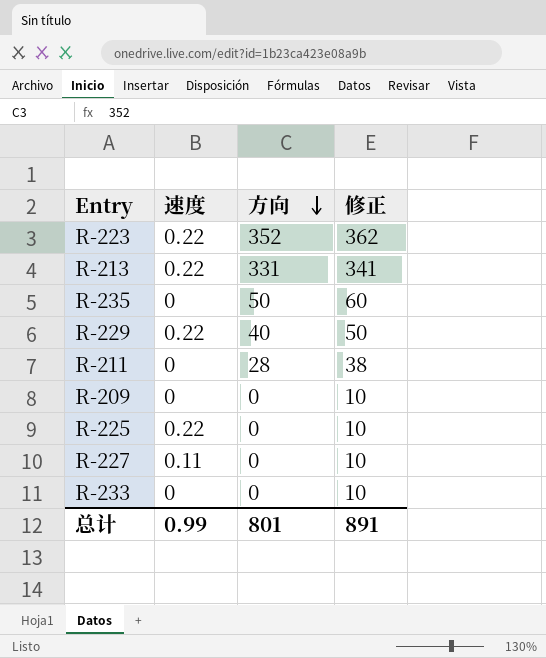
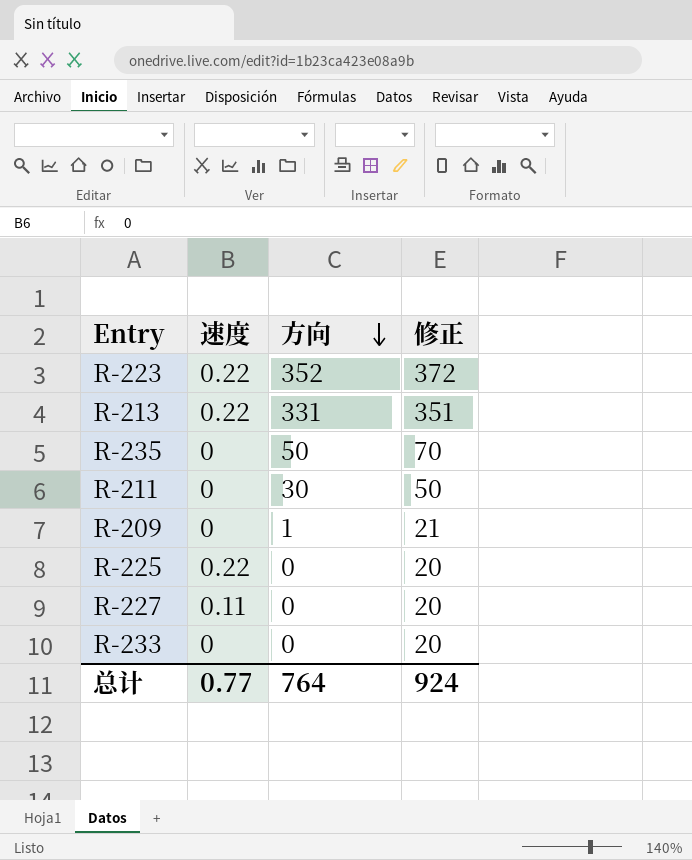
column 修正 | formula: [方向] + 10 -> [方向] + 20
row R-229: 0.22 | 40 | 50 -> none
R-211 | 方向: 28 -> 30
R-209 | 方向: 0 -> 1
总计 | 速度: 0.99 -> 0.77
总计 | 方向: 801 -> 764
总计 | 修正: 891 -> 924

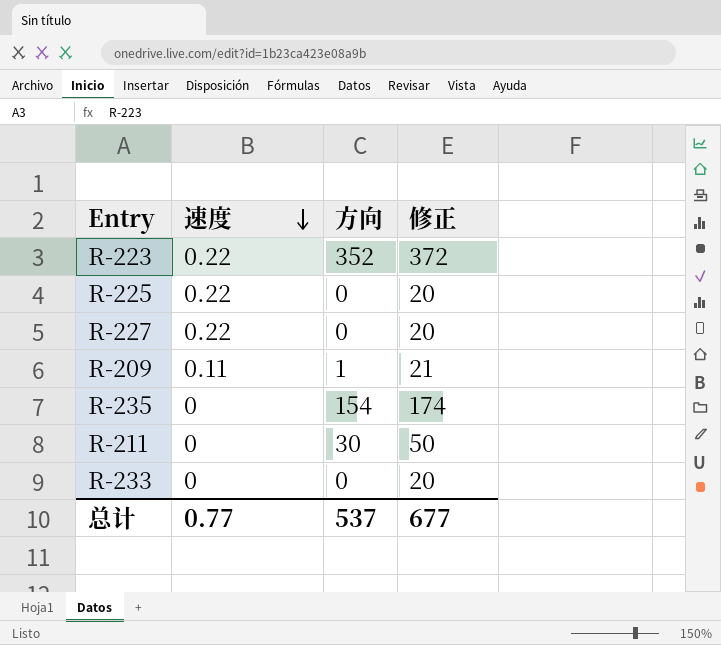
row order: 方向 descending -> 速度 descending
row R-213: 0.22 | 331 | 351 -> none
R-227 | 速度: 0.11 -> 0.22
R-209 | 速度: 0 -> 0.11
R-235 | 方向: 50 -> 154
R-235 | 修正: 70 -> 174
总计 | 方向: 764 -> 537
总计 | 修正: 924 -> 677

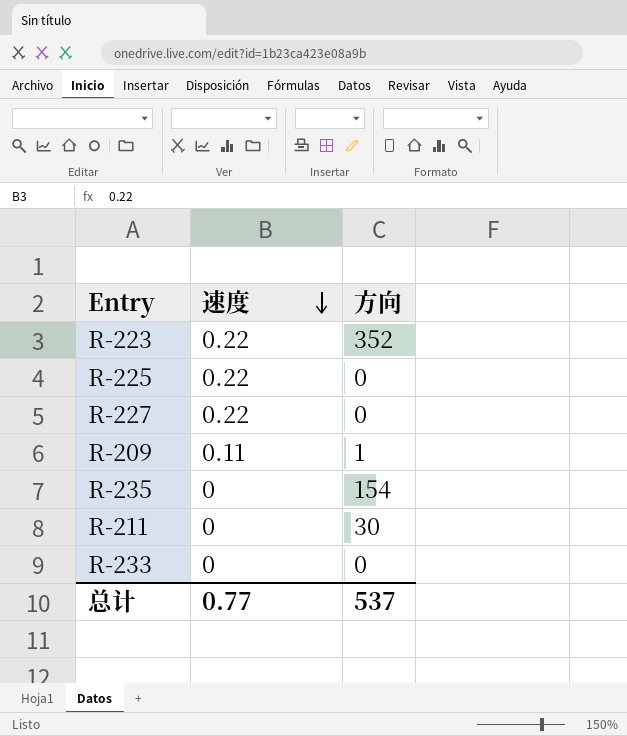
column 修正 | formula: [方向] + 20 -> none

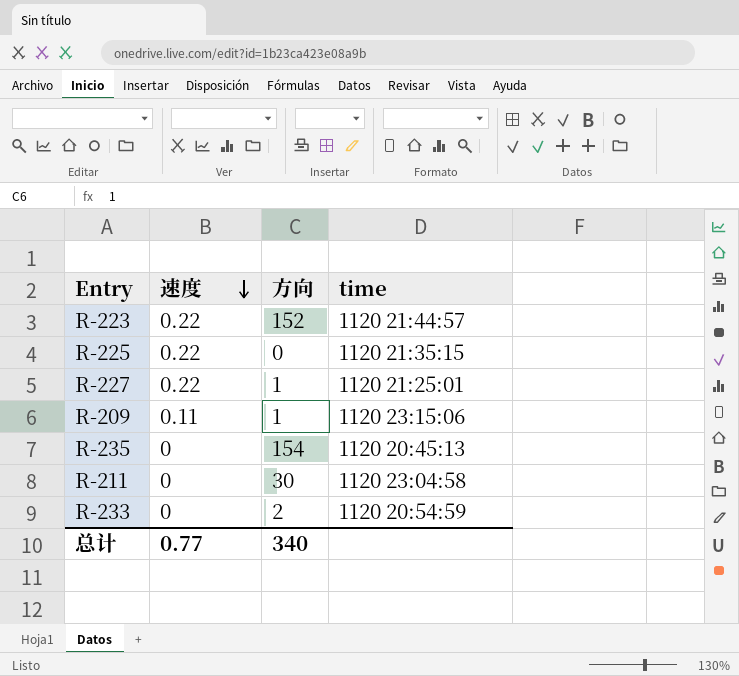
column time | position: none -> 4
R-223 | 方向: 352 -> 152
R-227 | 方向: 0 -> 1
R-233 | 方向: 0 -> 2
总计 | 方向: 537 -> 340

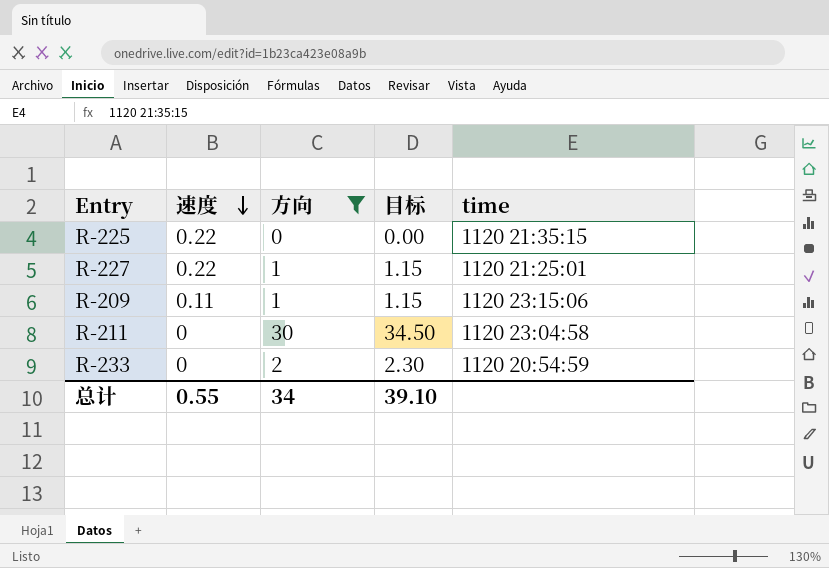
filter: none -> 方向 <= 30
column 目标 | formula: none -> [方向] * 1.15
总计 | 速度: 0.77 -> 0.55
总计 | 方向: 340 -> 34

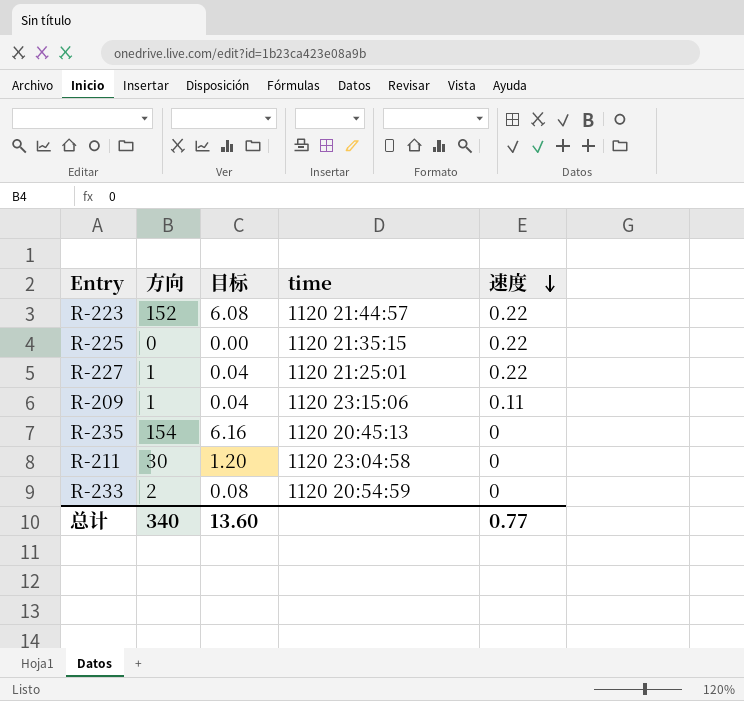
filter: 方向 <= 30 -> none
column 目标 | formula: [方向] * 1.15 -> [方向] * 0.04
column 速度 | position: 2 -> 5
总计 | 方向: 34 -> 340
总计 | 目标: 39.10 -> 13.60
总计 | 速度: 0.55 -> 0.77

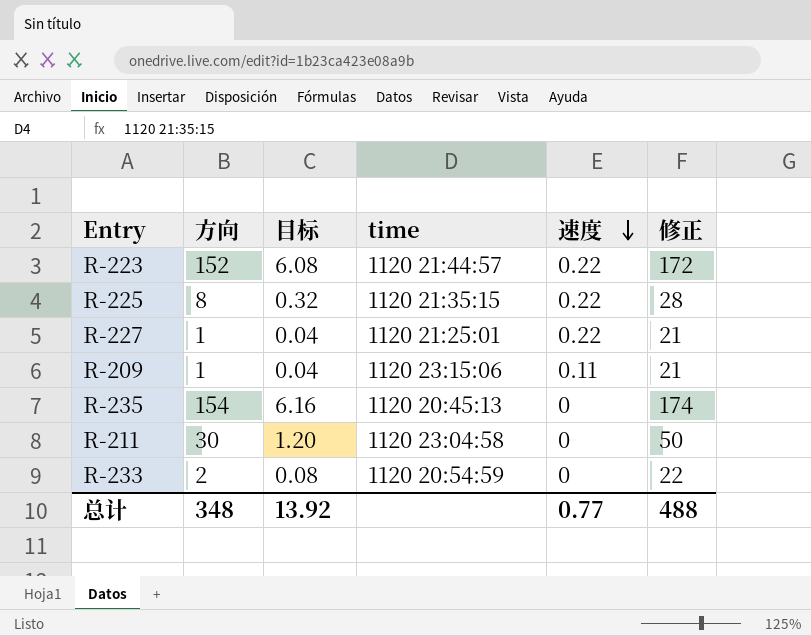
column 修正 | formula: none -> [方向] + 20
R-225 | 方向: 0 -> 8
R-225 | 目标: 0.00 -> 0.32
总计 | 方向: 340 -> 348
总计 | 目标: 13.60 -> 13.92

